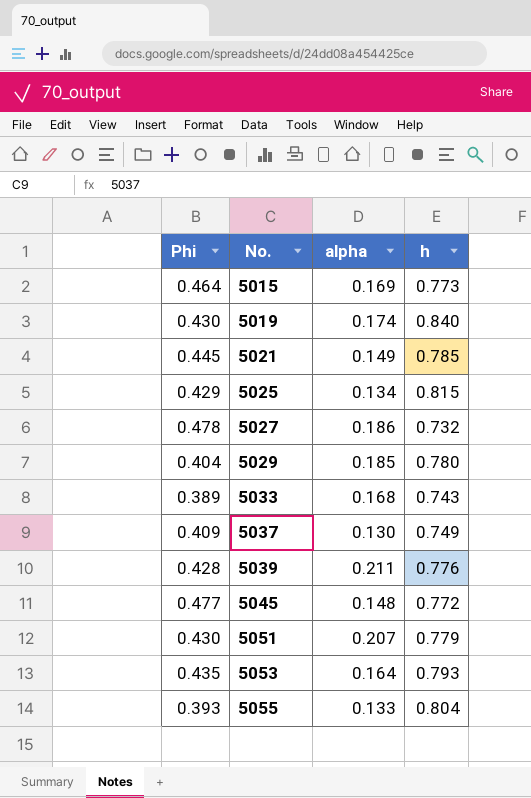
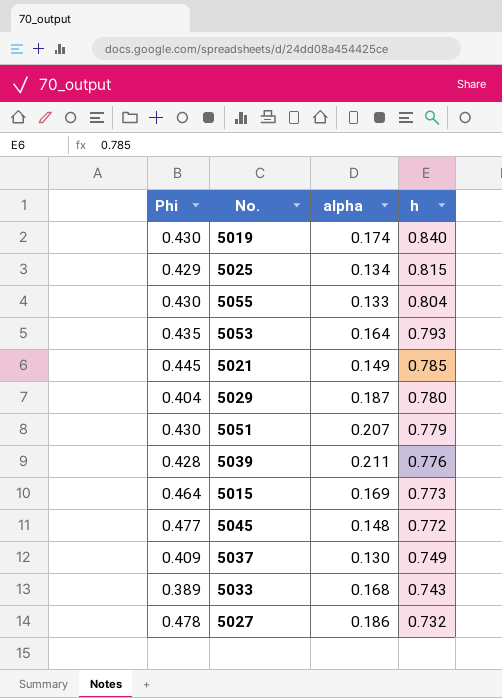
row order: No. ascending -> h descending
5055 | Phi: 0.393 -> 0.430
5029 | alpha: 0.185 -> 0.187

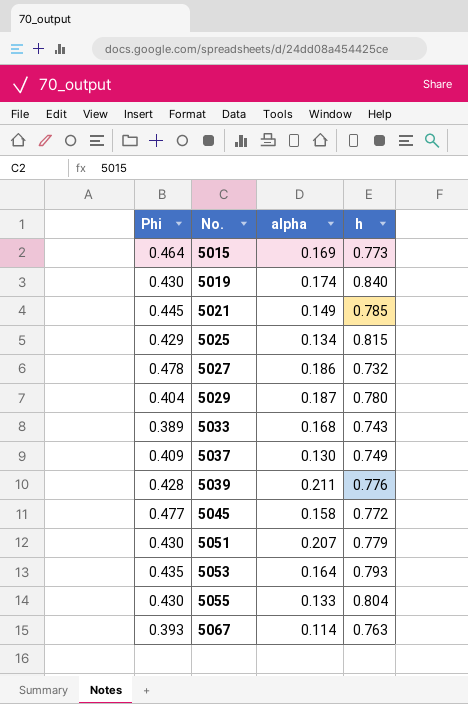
row order: h descending -> No. ascending
5045 | alpha: 0.148 -> 0.158
row 5067: none -> 0.393 | 0.114 | 0.763

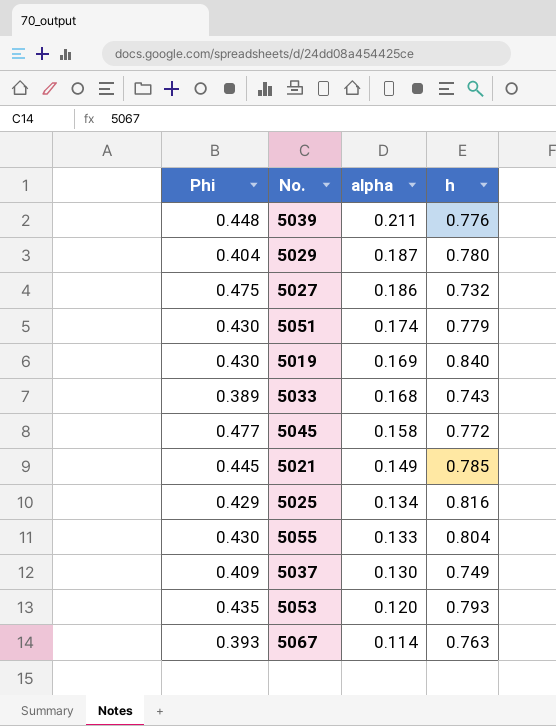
row order: No. ascending -> alpha descending
row 5015: 0.464 | 0.169 | 0.773 -> none
5039 | Phi: 0.428 -> 0.448
5027 | Phi: 0.478 -> 0.475
5051 | alpha: 0.207 -> 0.174
5019 | alpha: 0.174 -> 0.169
5025 | h: 0.815 -> 0.816
5053 | alpha: 0.164 -> 0.120

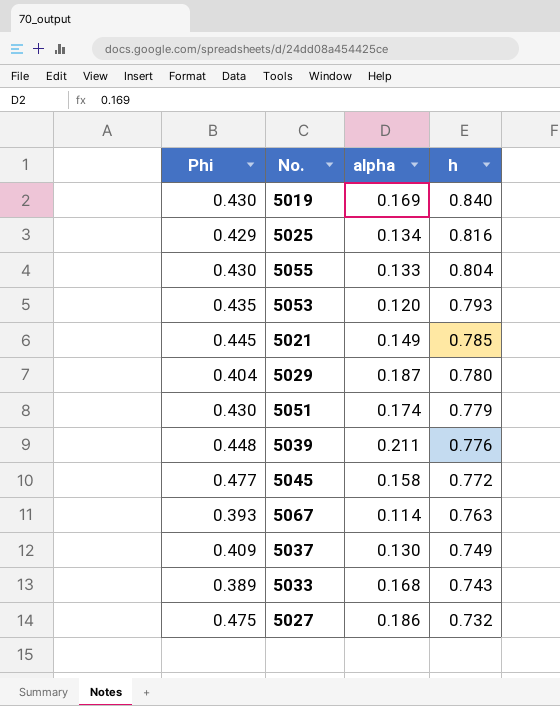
row order: alpha descending -> h descending

